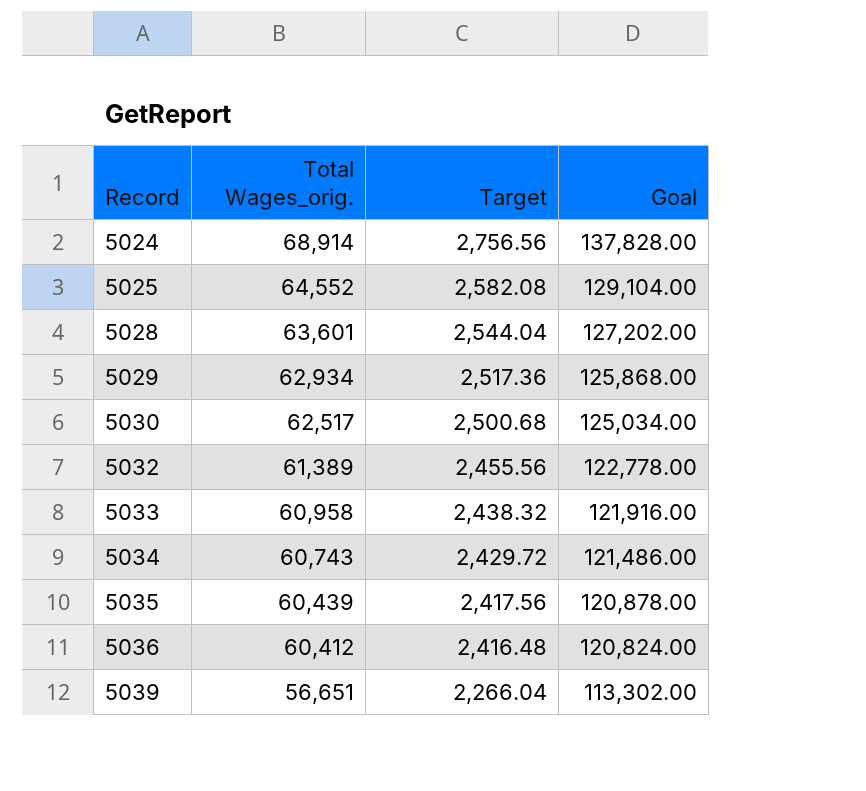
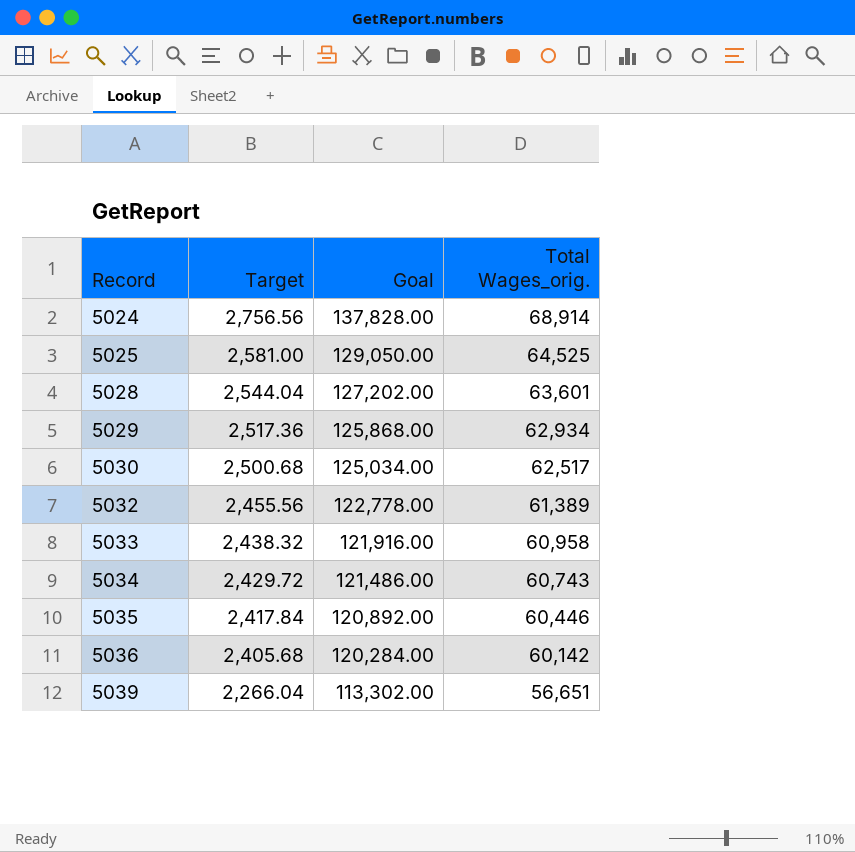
column Total Wages_orig. | position: 2 -> 4
5025 | Target: 2,582.08 -> 2,581.00
5025 | Goal: 129,104.00 -> 129,050.00
5025 | Total Wages_orig.: 64,552 -> 64,525
5035 | Target: 2,417.56 -> 2,417.84
5035 | Goal: 120,878.00 -> 120,892.00
5035 | Total Wages_orig.: 60,439 -> 60,446
5036 | Target: 2,416.48 -> 2,405.68
5036 | Goal: 120,824.00 -> 120,284.00
5036 | Total Wages_orig.: 60,412 -> 60,142

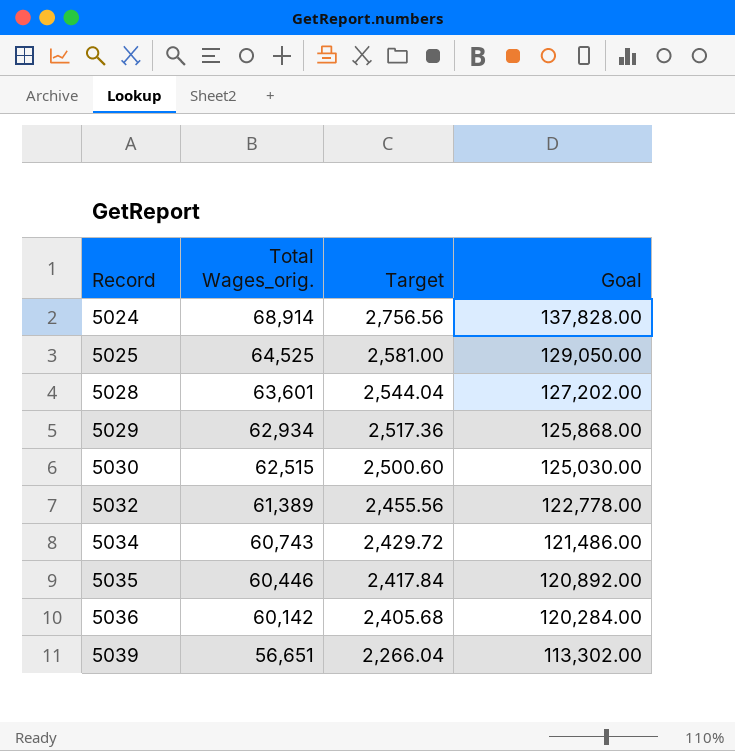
column Total Wages_orig. | position: 4 -> 2
row 5033: 2,438.32 | 121,916.00 | 60,958 -> none
5030 | Total Wages_orig.: 62,517 -> 62,515
5030 | Target: 2,500.68 -> 2,500.60
5030 | Goal: 125,034.00 -> 125,030.00

